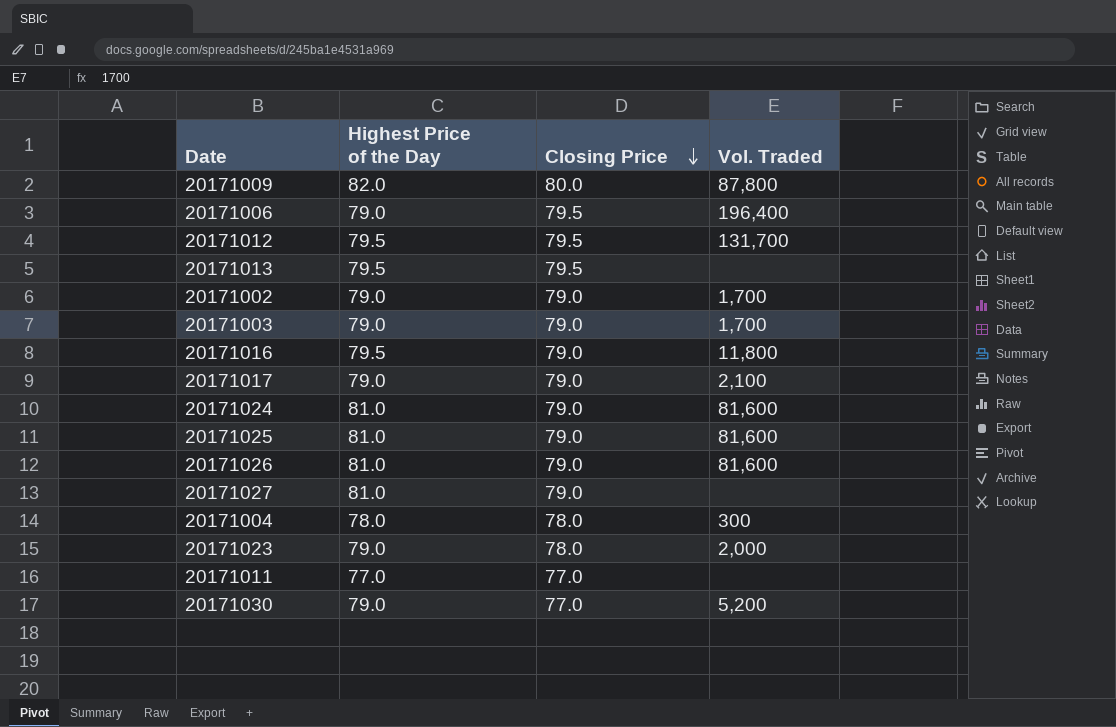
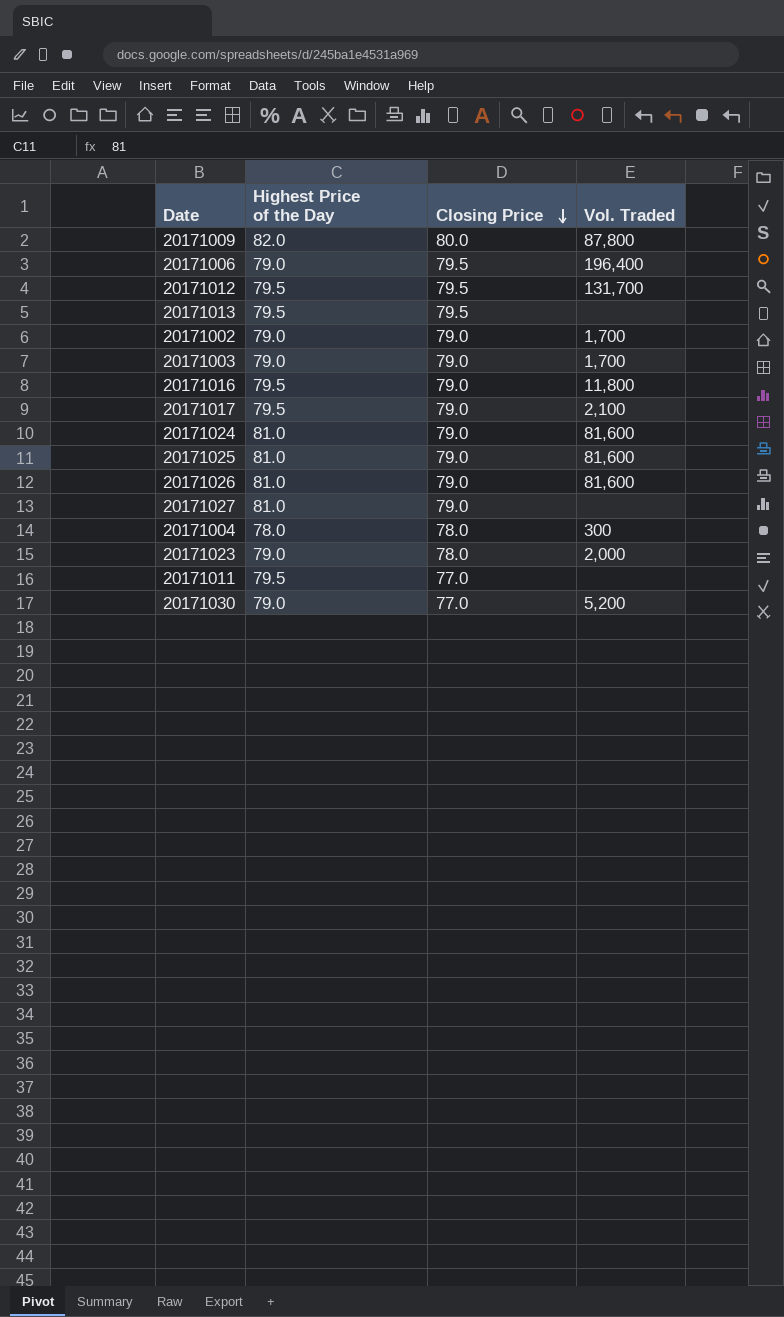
20171017 | Highest Price of the Day: 79.0 -> 79.5
20171011 | Highest Price of the Day: 77.0 -> 79.5

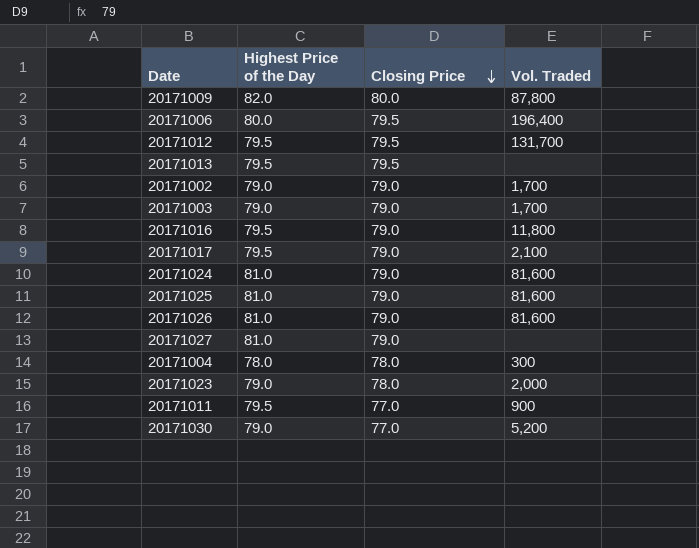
20171006 | Highest Price of the Day: 79.0 -> 80.0
20171011 | Vol. Traded: none -> 900

